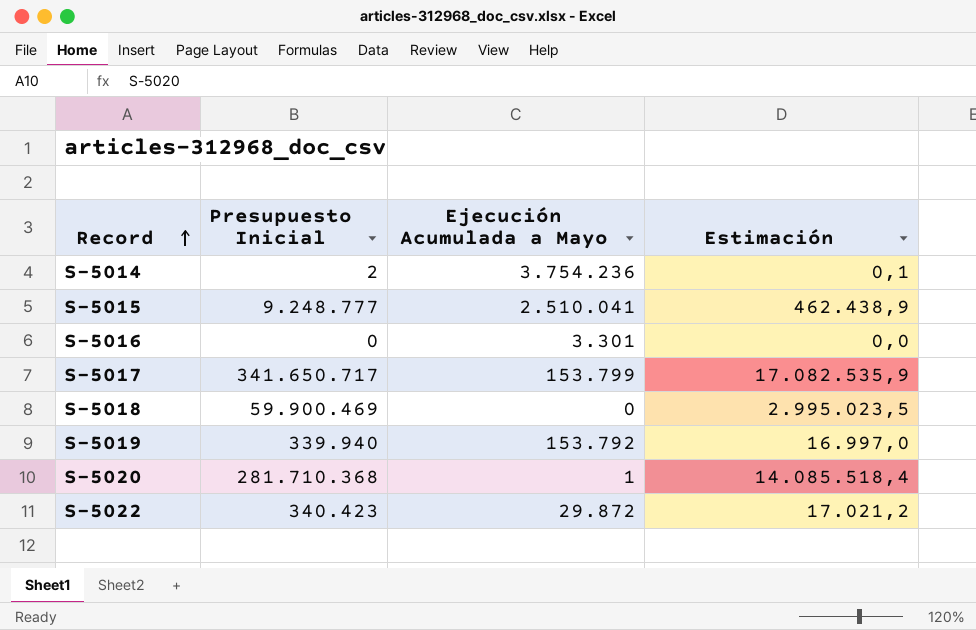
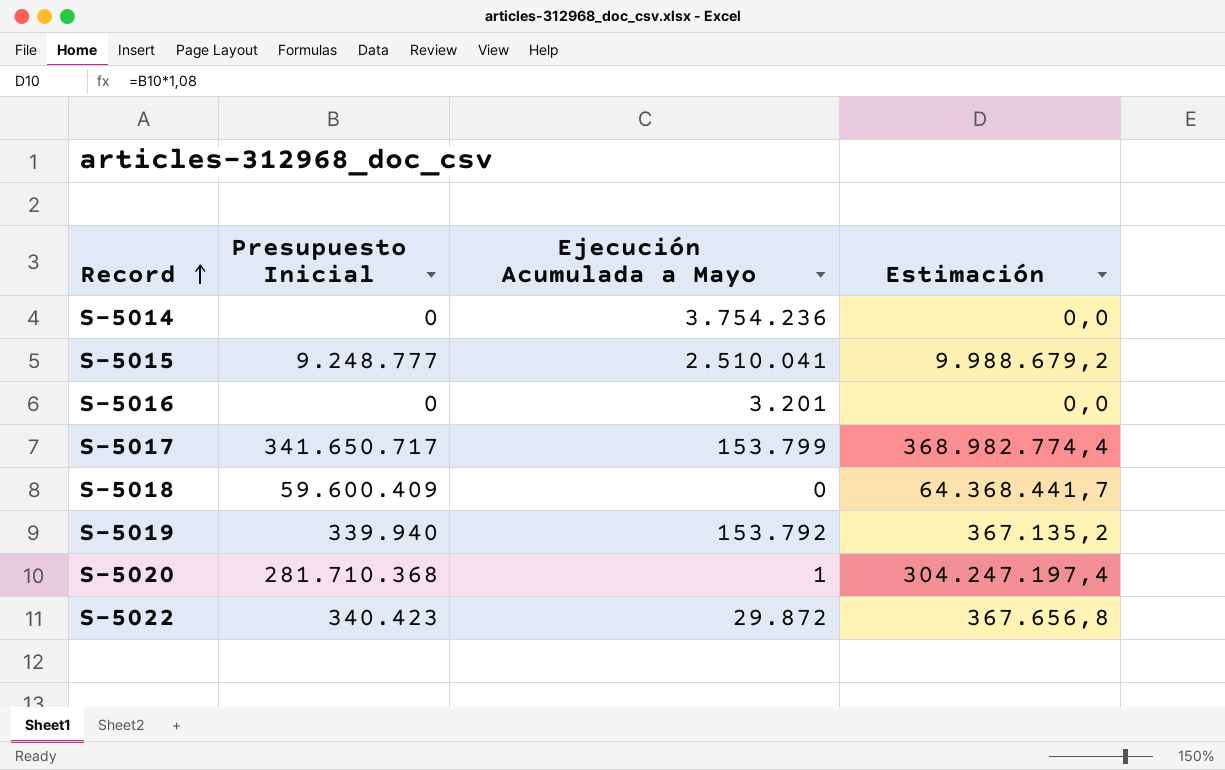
column Estimación | formula: [Presupuesto Inicial] * 0,05 -> [Presupuesto Inicial] * 1,08
S-5014 | Presupuesto Inicial: 2 -> 0
S-5016 | Ejecución Acumulada a Mayo: 3.301 -> 3.201
S-5018 | Presupuesto Inicial: 59.900.469 -> 59.600.409

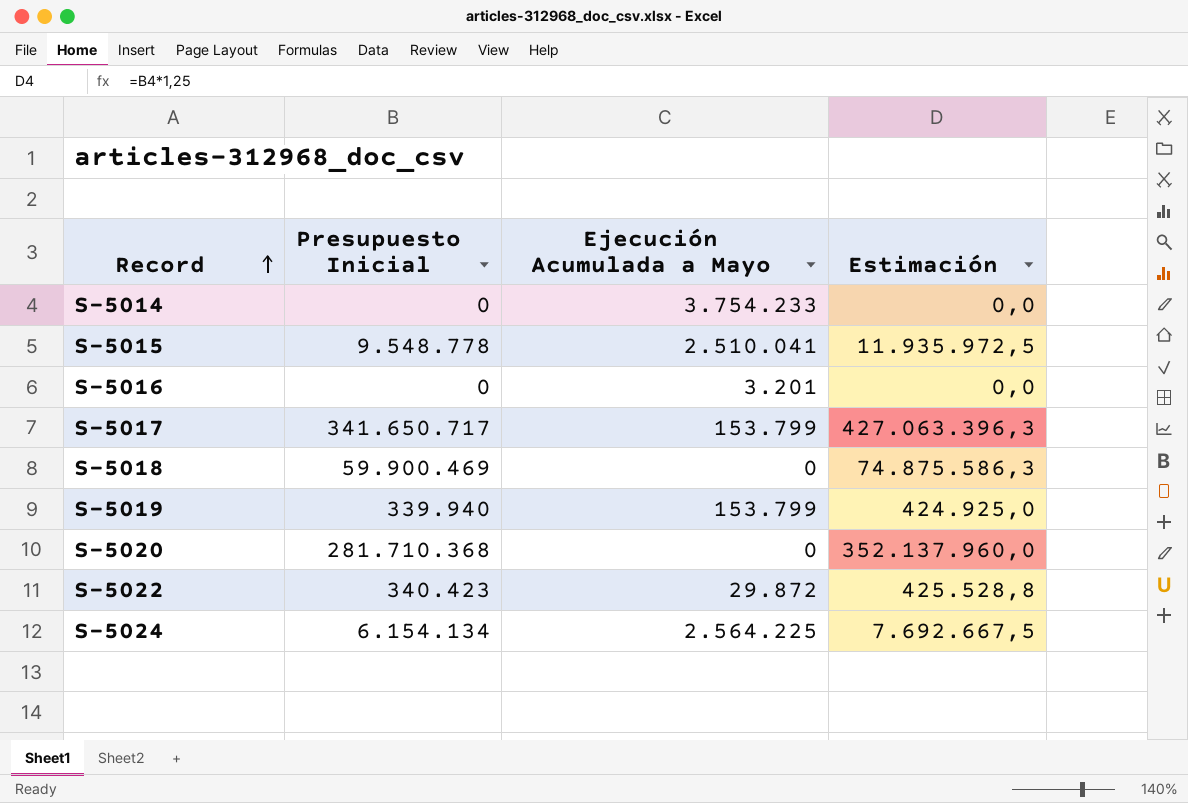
column Estimación | formula: [Presupuesto Inicial] * 1,08 -> [Presupuesto Inicial] * 1,25
S-5014 | Ejecución Acumulada a Mayo: 3.754.236 -> 3.754.233
S-5015 | Presupuesto Inicial: 9.248.777 -> 9.548.778
S-5018 | Presupuesto Inicial: 59.600.409 -> 59.900.469
S-5019 | Ejecución Acumulada a Mayo: 153.792 -> 153.799
S-5020 | Ejecución Acumulada a Mayo: 1 -> 0
row S-5024: none -> 6.154.134 | 2.564.225 | 7.692.667,5

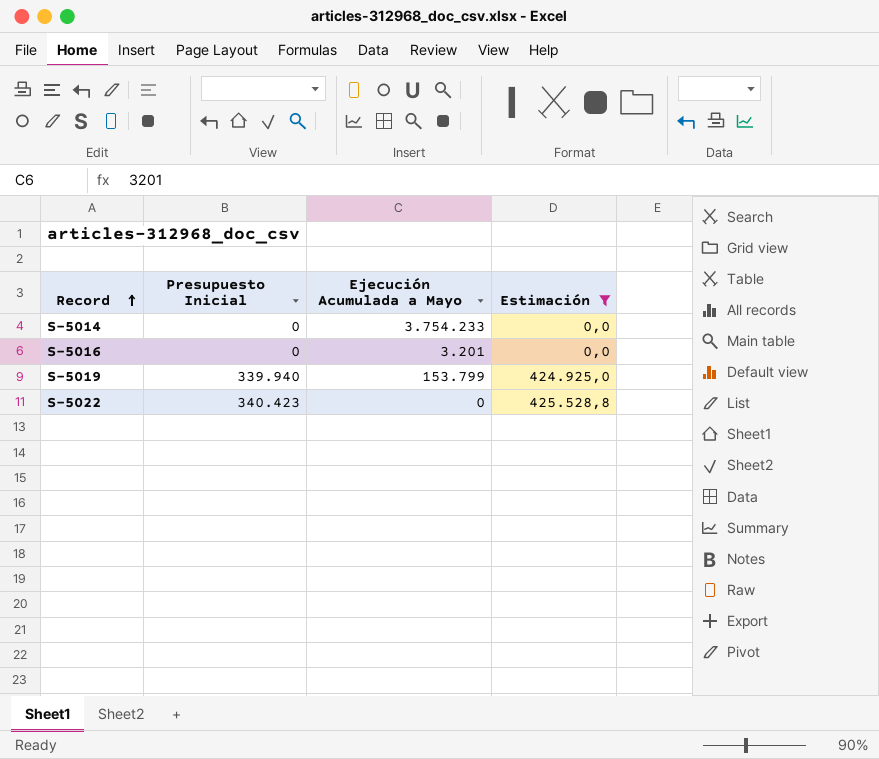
filter: none -> Estimación <= 425.528,8
S-5022 | Ejecución Acumulada a Mayo: 29.872 -> 0

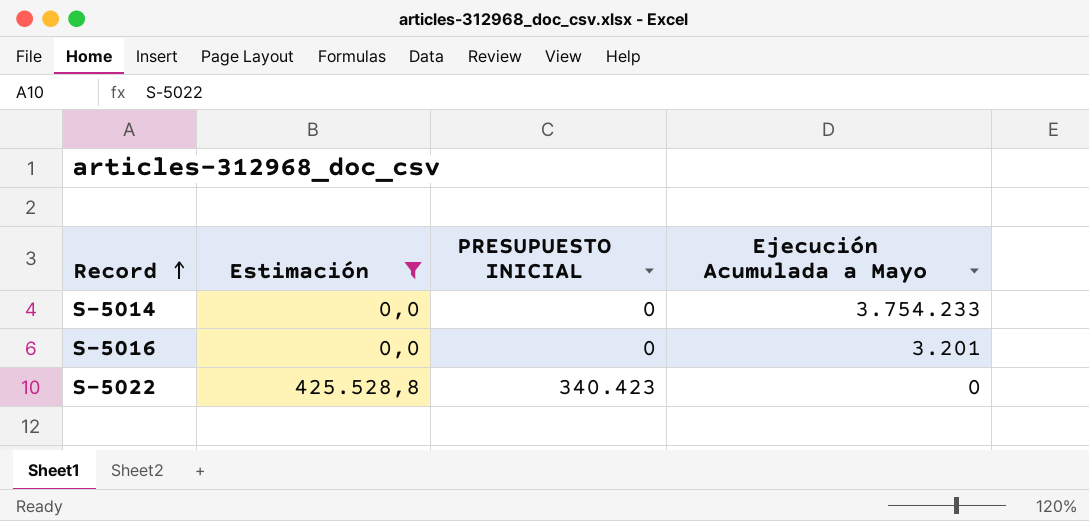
column Estimación | position: 4 -> 2
column name: Presupuesto Inicial -> PRESUPUESTO INICIAL
row S-5019: 339.940 | 153.799 | 424.925,0 -> none

